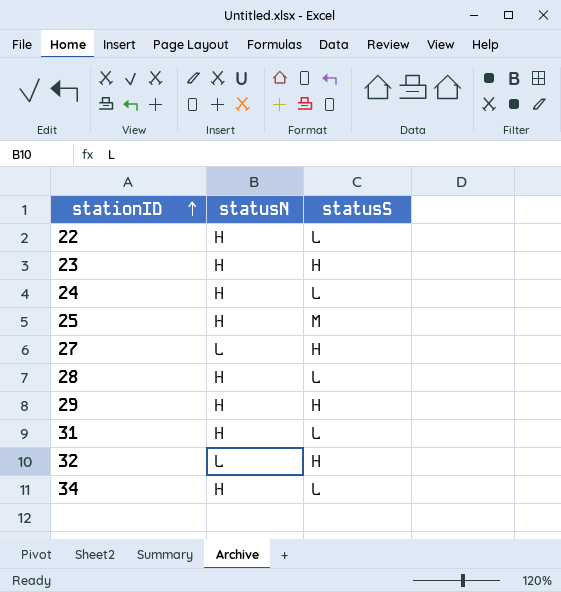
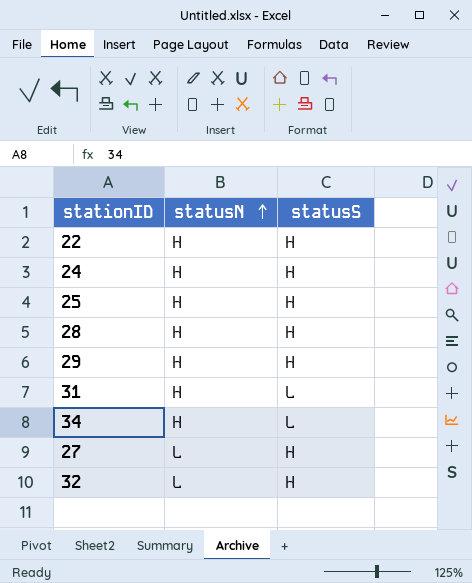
row order: stationID ascending -> statusN ascending
row 23: H | H -> none
22 | statusS: L -> H
24 | statusS: L -> H
25 | statusS: M -> H
28 | statusS: L -> H

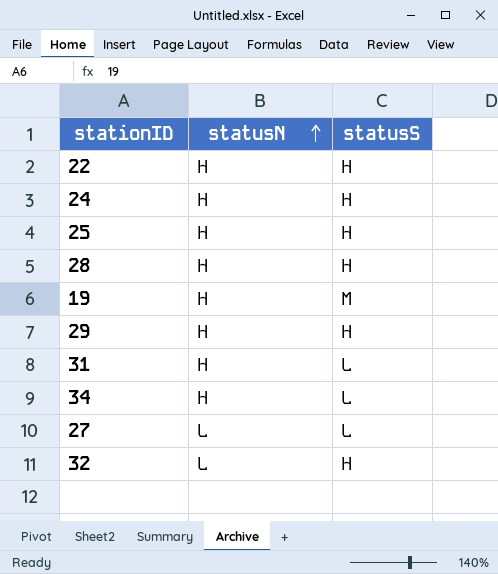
row 19: none -> H | M
27 | statusS: H -> L

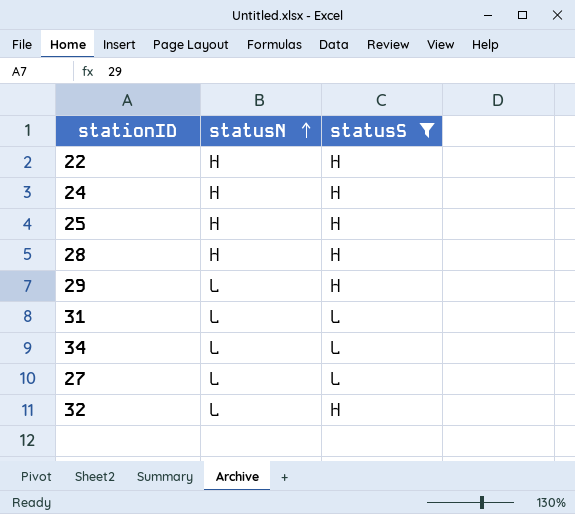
filter: none -> statusS != M
29 | statusN: H -> L
31 | statusN: H -> L
34 | statusN: H -> L

